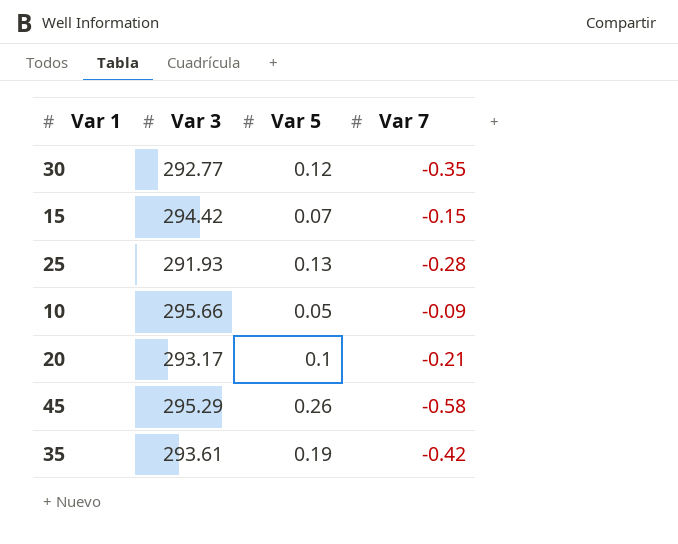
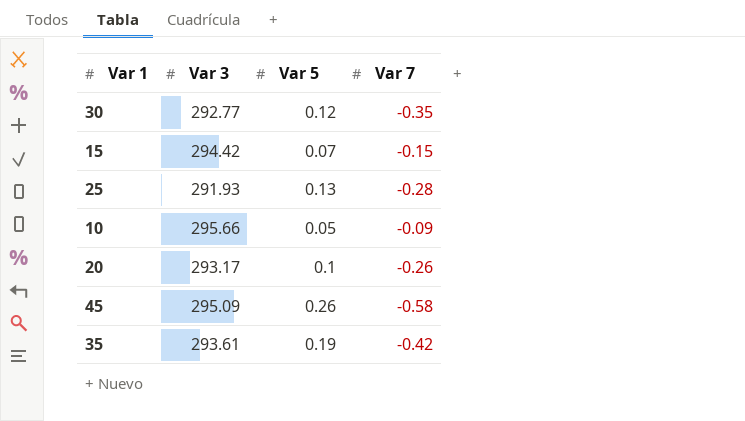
20 | Var 7: -0.21 -> -0.26
45 | Var 3: 295.29 -> 295.09

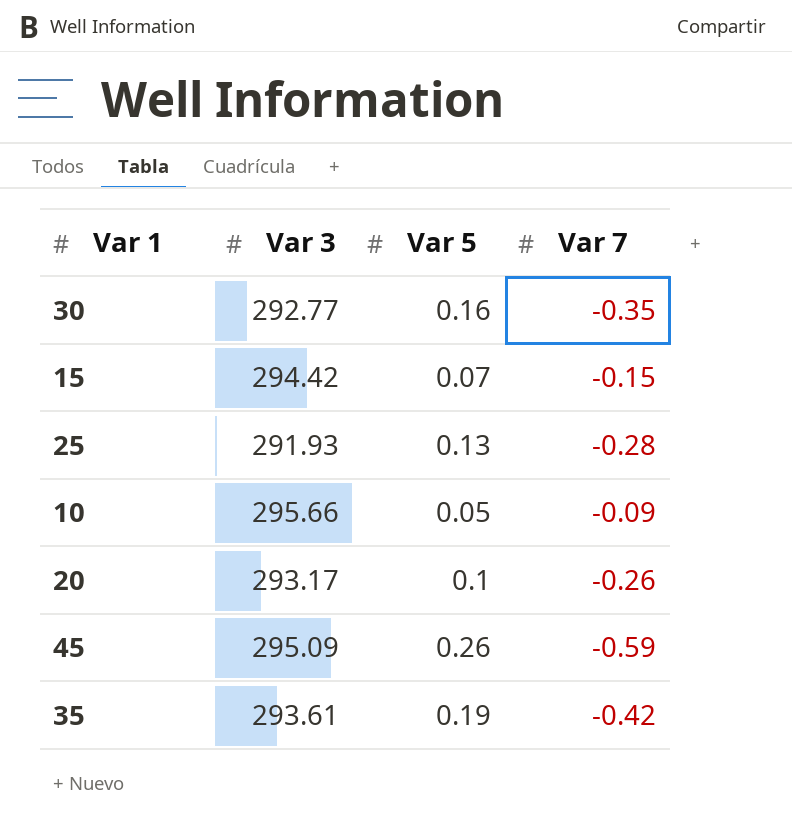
30 | Var 5: 0.12 -> 0.16
45 | Var 7: -0.58 -> -0.59

